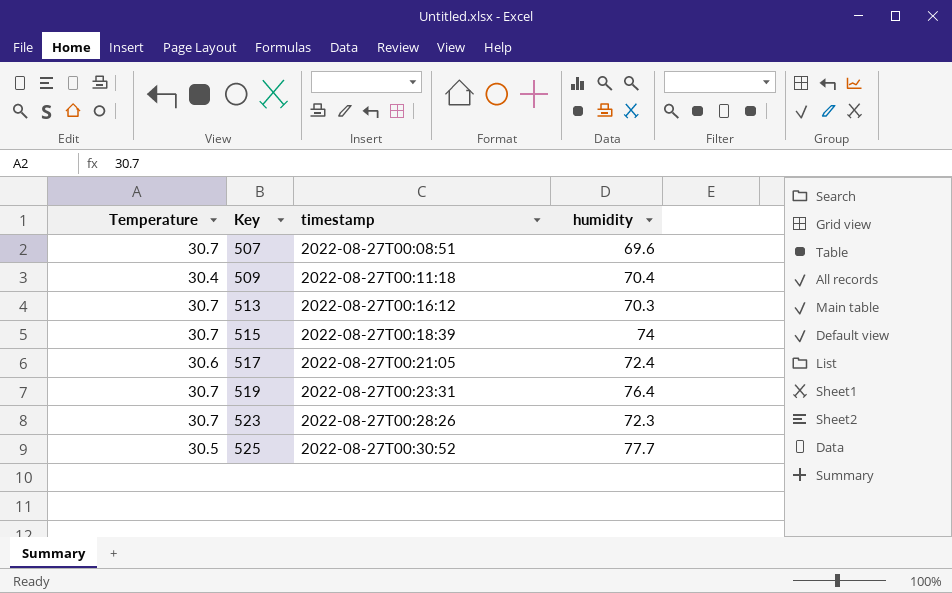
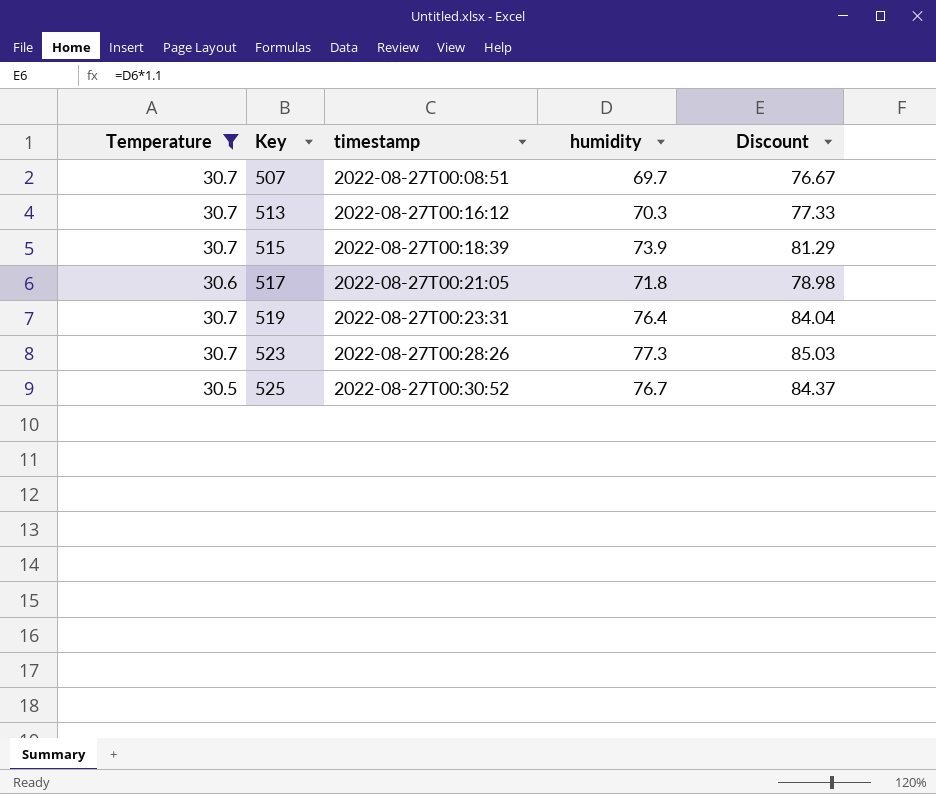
filter: none -> Temperature != 30.4
column Discount | formula: none -> [humidity] * 1.1
507 | humidity: 69.6 -> 69.7
515 | humidity: 74 -> 73.9
517 | humidity: 72.4 -> 71.8
523 | humidity: 72.3 -> 77.3
525 | humidity: 77.7 -> 76.7

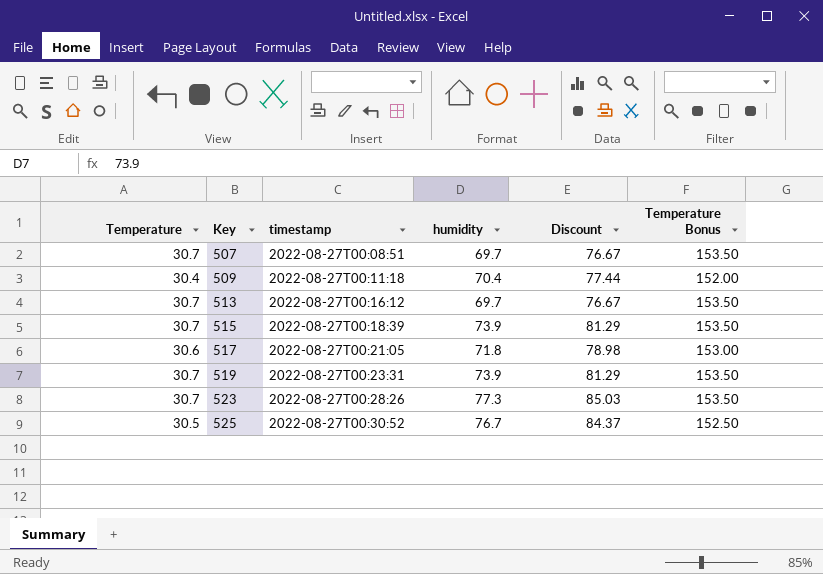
filter: Temperature != 30.4 -> none
column Temperature Bonus | formula: none -> [Temperature] * 5
513 | humidity: 70.3 -> 69.7
513 | Discount: 77.33 -> 76.67
519 | humidity: 76.4 -> 73.9
519 | Discount: 84.04 -> 81.29

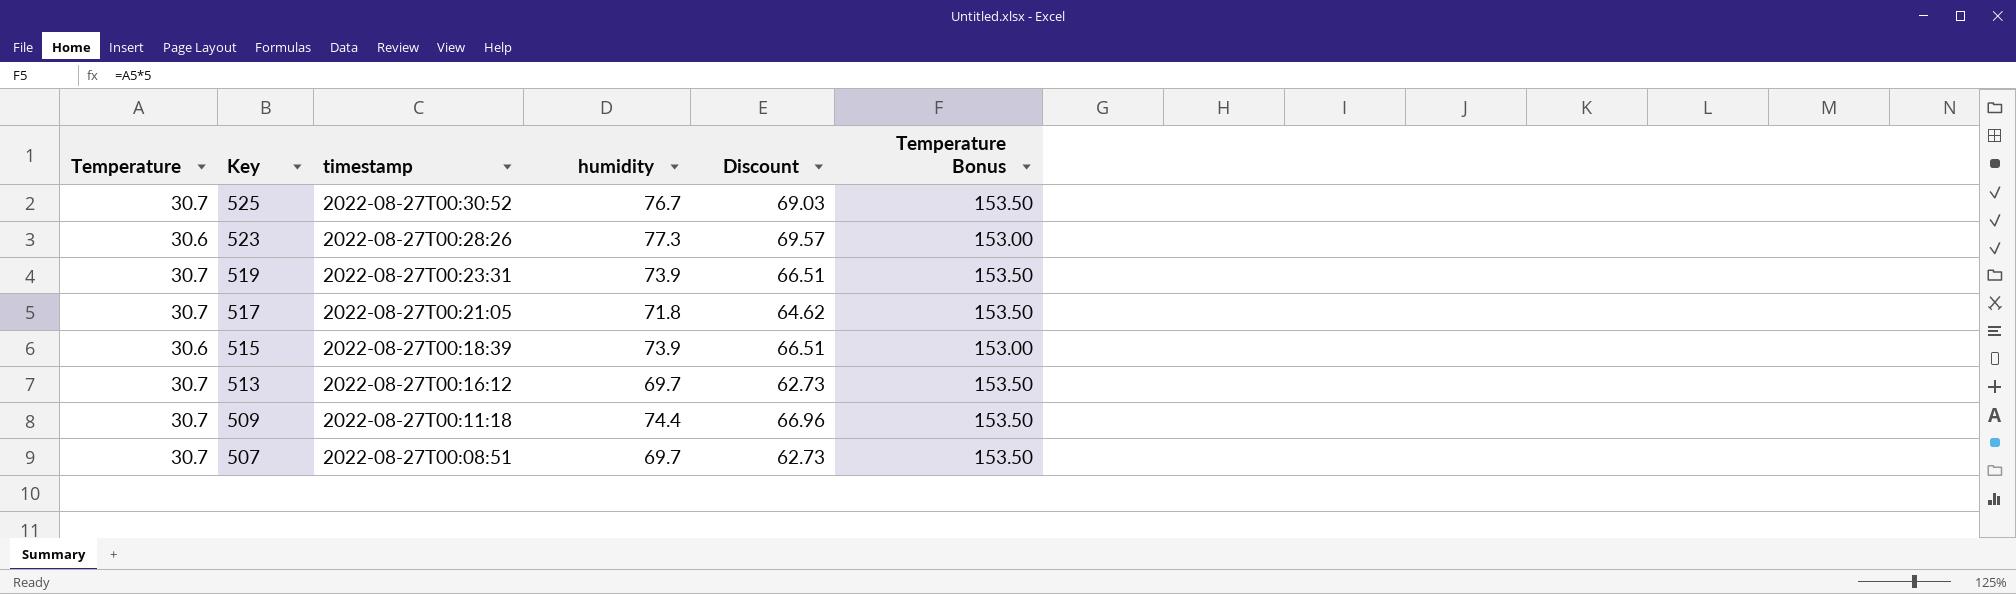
row order: Key ascending -> Key descending
column Discount | formula: [humidity] * 1.1 -> [humidity] * 0.9
525 | Temperature: 30.5 -> 30.7
525 | Temperature Bonus: 152.50 -> 153.50
523 | Temperature: 30.7 -> 30.6
523 | Temperature Bonus: 153.50 -> 153.00
517 | Temperature: 30.6 -> 30.7
517 | Temperature Bonus: 153.00 -> 153.50
515 | Temperature: 30.7 -> 30.6
515 | Temperature Bonus: 153.50 -> 153.00
509 | Temperature: 30.4 -> 30.7
509 | humidity: 70.4 -> 74.4
509 | Temperature Bonus: 152.00 -> 153.50

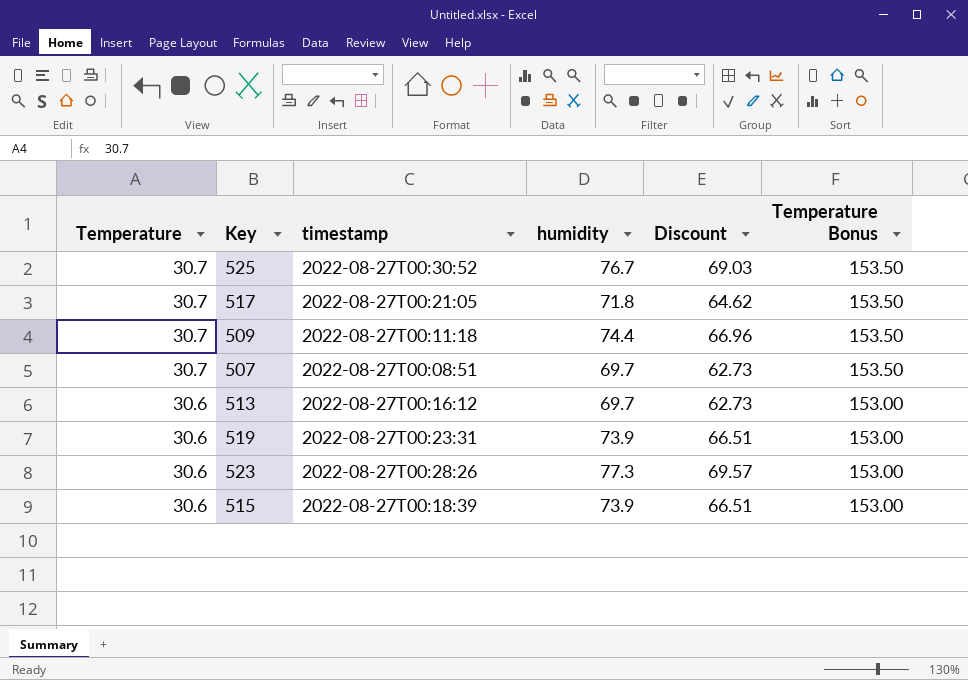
row order: Key descending -> Temperature descending
513 | Temperature: 30.7 -> 30.6
513 | Temperature Bonus: 153.50 -> 153.00
519 | Temperature: 30.7 -> 30.6
519 | Temperature Bonus: 153.50 -> 153.00

